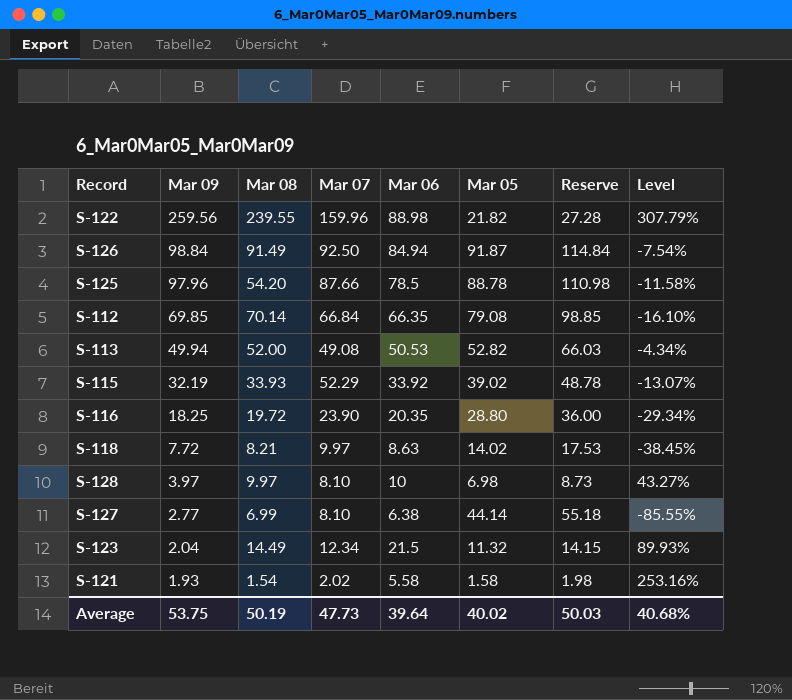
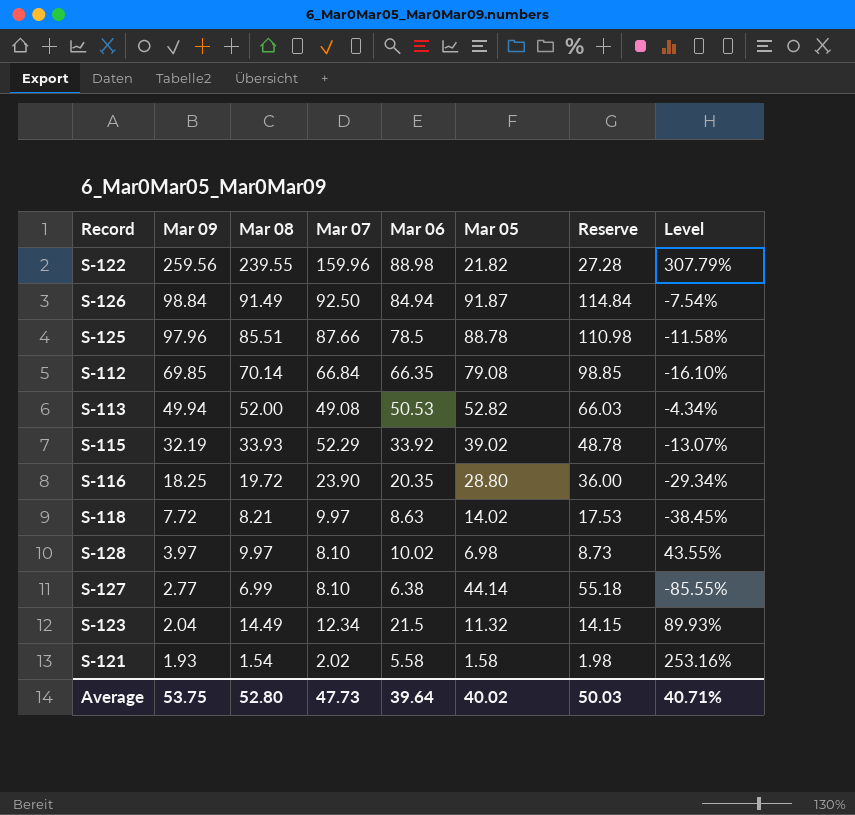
S-125 | Mar 08: 54.20 -> 85.51
S-128 | Mar 06: 10 -> 10.02
S-128 | Level: 43.27% -> 43.55%
Average | Mar 08: 50.19 -> 52.80
Average | Level: 40.68% -> 40.71%

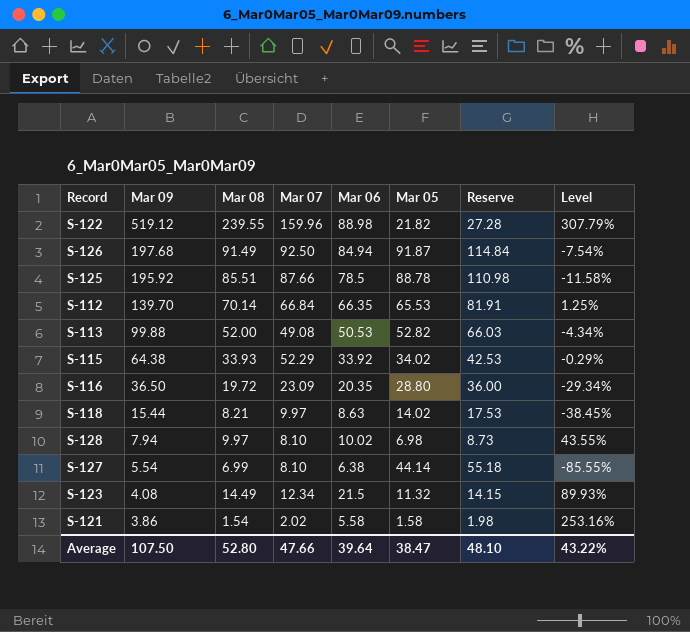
S-122 | Mar 09: 259.56 -> 519.12
S-126 | Mar 09: 98.84 -> 197.68
S-125 | Mar 09: 97.96 -> 195.92
S-112 | Mar 09: 69.85 -> 139.70
S-112 | Mar 05: 79.08 -> 65.53
S-112 | Reserve: 98.85 -> 81.91
S-112 | Level: -16.10% -> 1.25%
S-113 | Mar 09: 49.94 -> 99.88
S-115 | Mar 09: 32.19 -> 64.38
S-115 | Mar 05: 39.02 -> 34.02
S-115 | Reserve: 48.78 -> 42.53
S-115 | Level: -13.07% -> -0.29%
S-116 | Mar 09: 18.25 -> 36.50
S-116 | Mar 07: 23.90 -> 23.09
S-118 | Mar 09: 7.72 -> 15.44
S-128 | Mar 09: 3.97 -> 7.94
S-127 | Mar 09: 2.77 -> 5.54
S-123 | Mar 09: 2.04 -> 4.08
S-121 | Mar 09: 1.93 -> 3.86
Average | Mar 09: 53.75 -> 107.50
Average | Mar 07: 47.73 -> 47.66
Average | Mar 05: 40.02 -> 38.47
Average | Reserve: 50.03 -> 48.10
Average | Level: 40.71% -> 43.22%

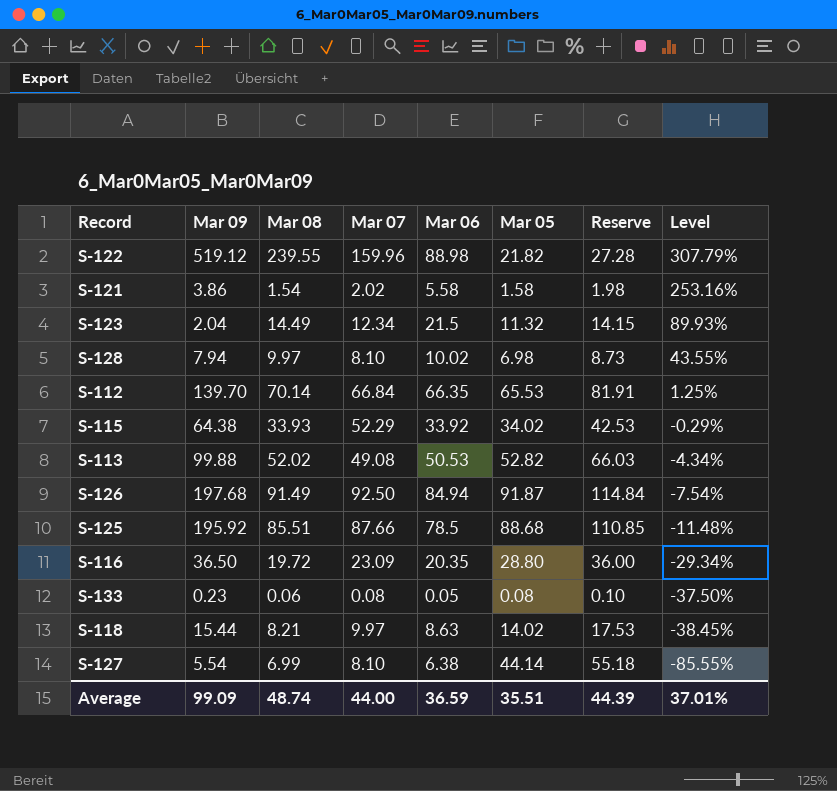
row order: Mar 09 descending -> Level descending
S-123 | Mar 09: 4.08 -> 2.04
S-113 | Mar 08: 52.00 -> 52.02
S-125 | Mar 05: 88.78 -> 88.68
S-125 | Reserve: 110.98 -> 110.85
S-125 | Level: -11.58% -> -11.48%
row S-133: none -> 0.23 | 0.06 | 0.08 | 0.05 | 0.08 | 0.10 | -37.50%
Average | Mar 09: 107.50 -> 99.09
Average | Mar 08: 52.80 -> 48.74
Average | Mar 07: 47.66 -> 44.00
Average | Mar 06: 39.64 -> 36.59
Average | Mar 05: 38.47 -> 35.51
Average | Reserve: 48.10 -> 44.39
Average | Level: 43.22% -> 37.01%

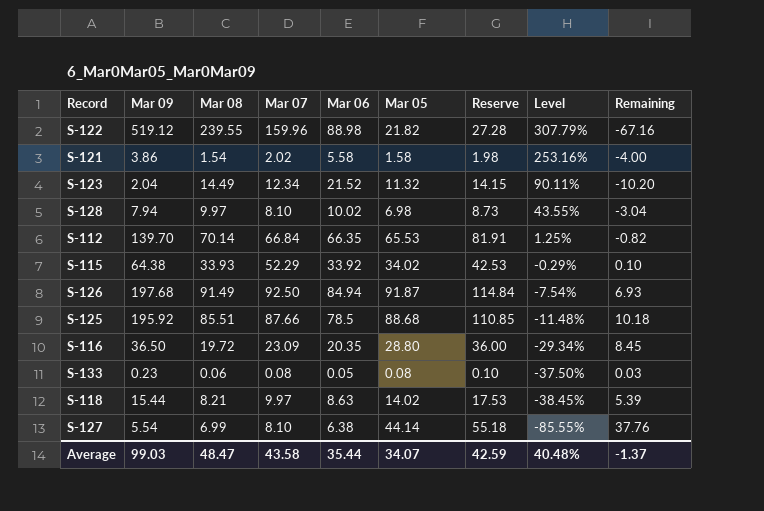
column Remaining | formula: none -> [Mar 05] - [Mar 06]
row S-113: 99.88 | 52.02 | 49.08 | 50.53 | 52.82 | 66.03 | -4.34% -> none
S-123 | Mar 06: 21.5 -> 21.52
S-123 | Level: 89.93% -> 90.11%
Average | Mar 09: 99.09 -> 99.03
Average | Mar 08: 48.74 -> 48.47
Average | Mar 07: 44.00 -> 43.58
Average | Mar 06: 36.59 -> 35.44
Average | Mar 05: 35.51 -> 34.07
Average | Reserve: 44.39 -> 42.59
Average | Level: 37.01% -> 40.48%

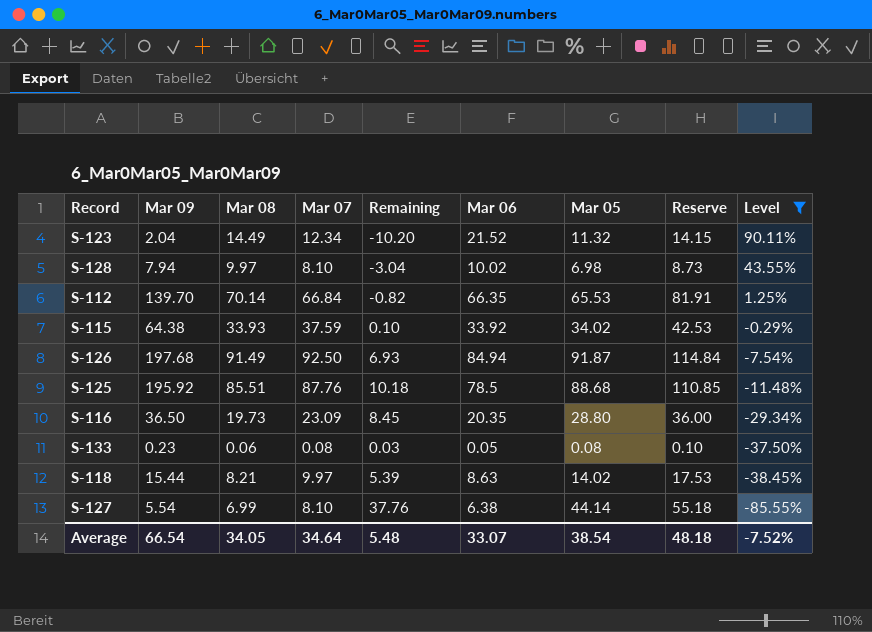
filter: none -> Level <= 90.11%
column Remaining | position: 9 -> 5
S-115 | Mar 07: 52.29 -> 37.59
S-125 | Mar 07: 87.66 -> 87.76
S-116 | Mar 08: 19.72 -> 19.73
Average | Mar 09: 99.03 -> 66.54
Average | Mar 08: 48.47 -> 34.05
Average | Mar 07: 43.58 -> 34.64
Average | Remaining: -1.37 -> 5.48
Average | Mar 06: 35.44 -> 33.07
Average | Mar 05: 34.07 -> 38.54
Average | Reserve: 42.59 -> 48.18
Average | Level: 40.48% -> -7.52%

